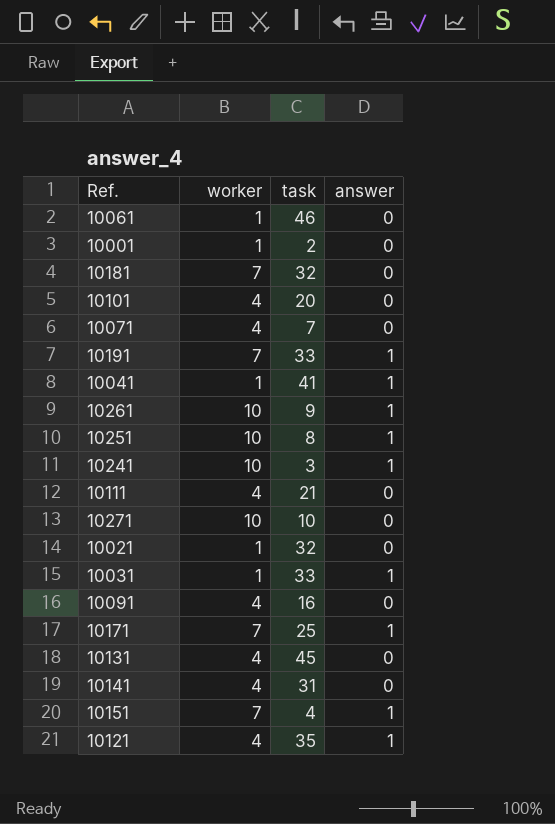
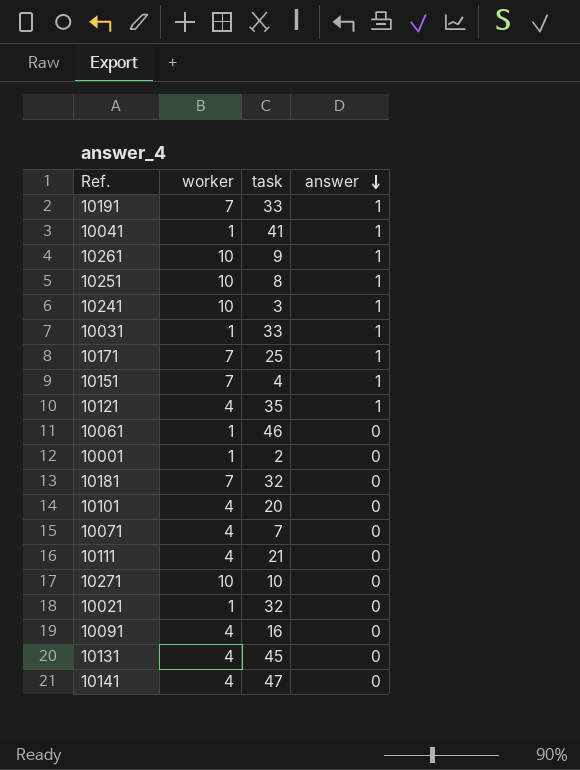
row order: none -> answer descending
10141 | task: 31 -> 47

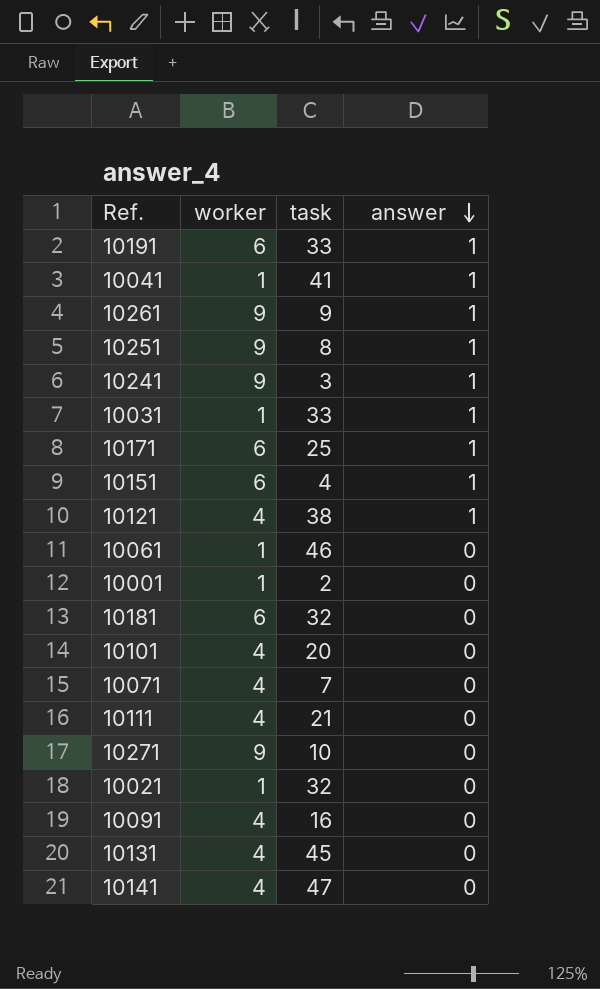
10191 | worker: 7 -> 6
10261 | worker: 10 -> 9
10251 | worker: 10 -> 9
10241 | worker: 10 -> 9
10171 | worker: 7 -> 6
10151 | worker: 7 -> 6
10121 | task: 35 -> 38
10181 | worker: 7 -> 6
10271 | worker: 10 -> 9

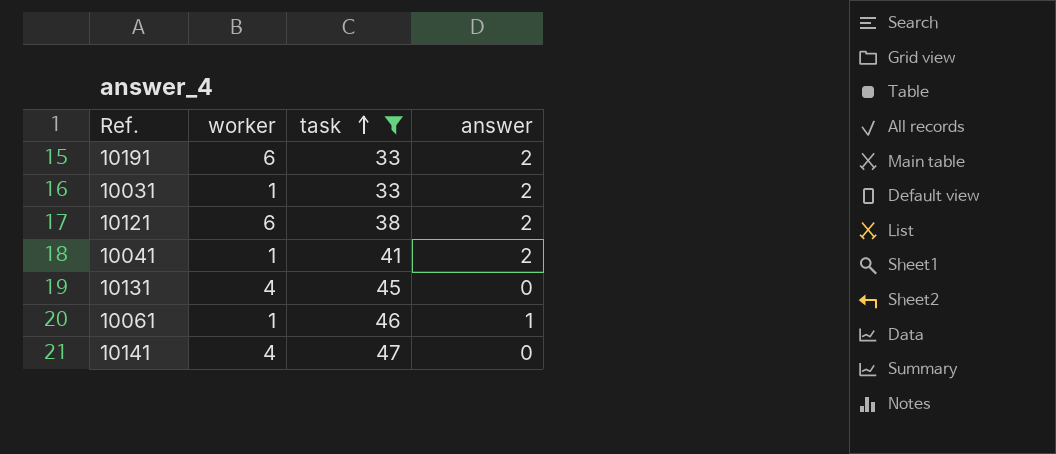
filter: none -> task >= 33
row order: answer descending -> task ascending
10191 | answer: 1 -> 2
10031 | answer: 1 -> 2
10121 | worker: 4 -> 6
10121 | answer: 1 -> 2
10041 | answer: 1 -> 2
10061 | answer: 0 -> 1

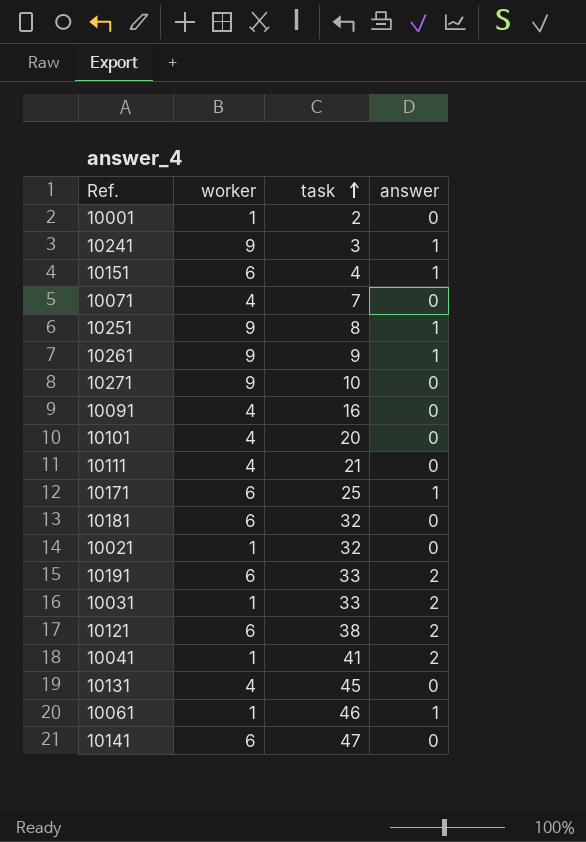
filter: task >= 33 -> none
10141 | worker: 4 -> 6

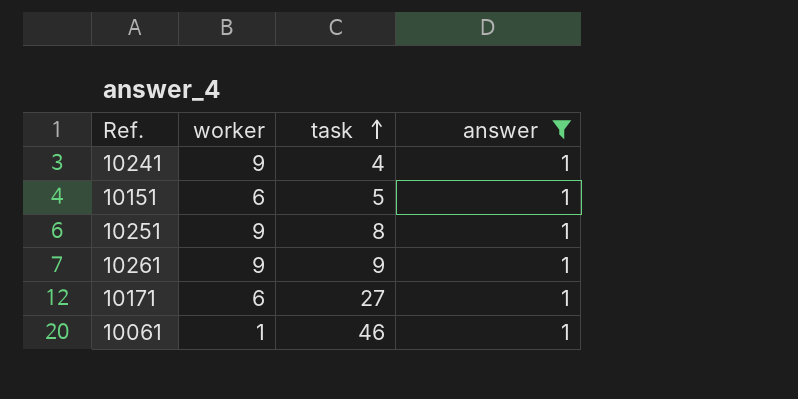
filter: none -> answer = 1
10241 | task: 3 -> 4
10151 | task: 4 -> 5
10171 | task: 25 -> 27

